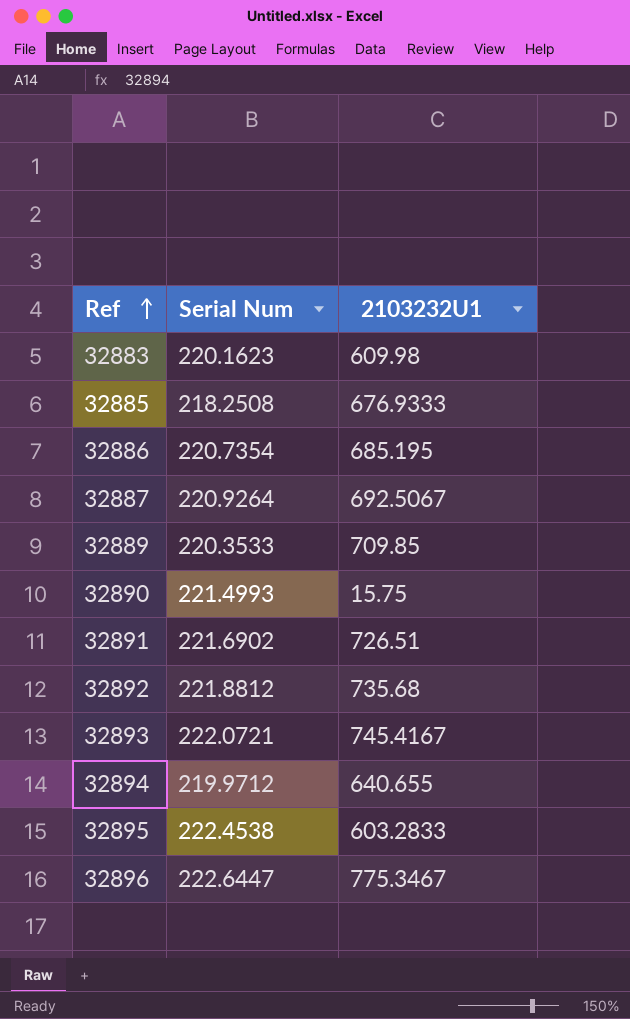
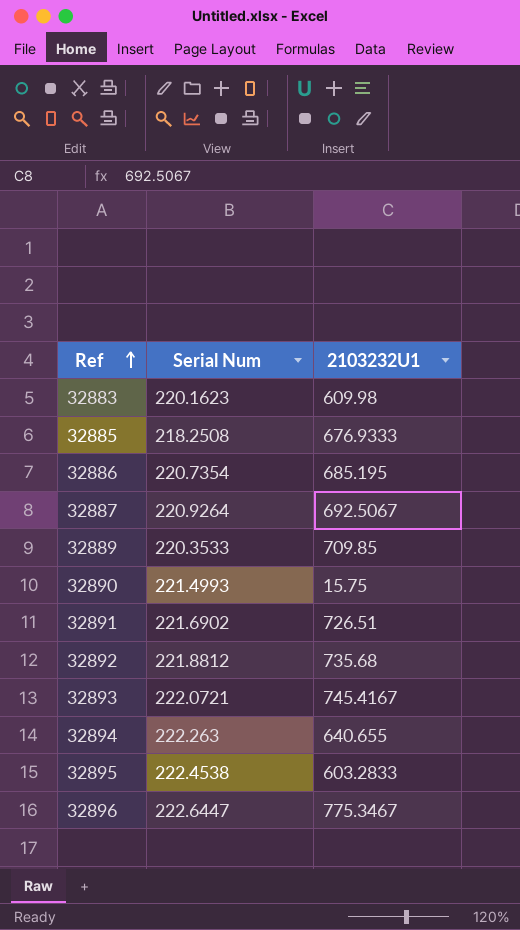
32894 | Serial Num: 219.9712 -> 222.263

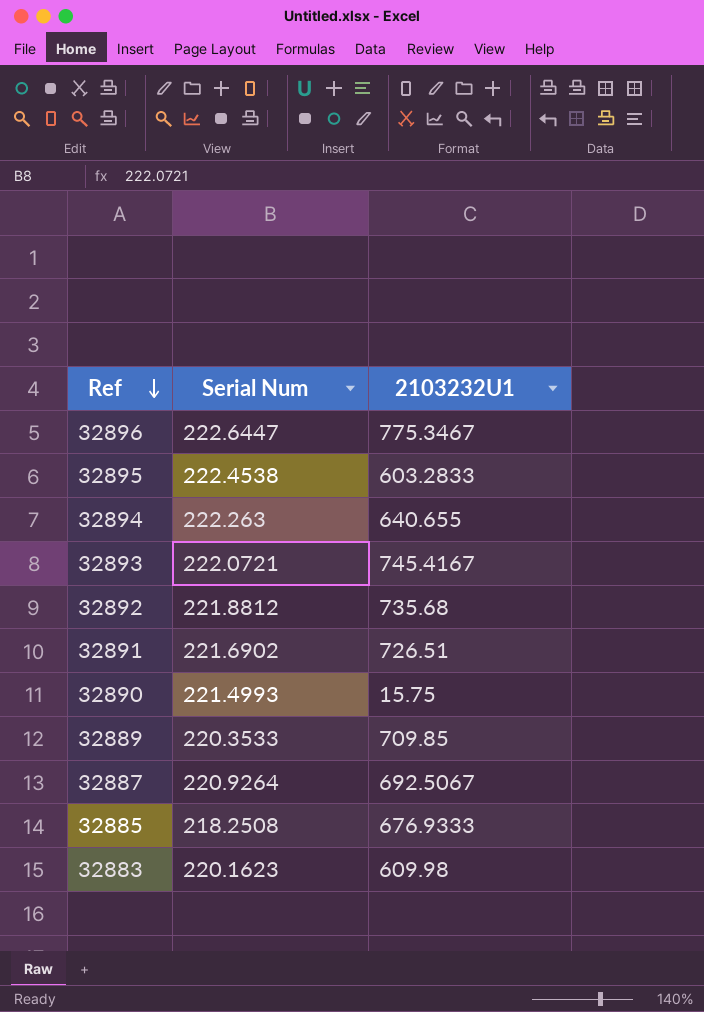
row order: Ref ascending -> Ref descending
row 32886: 220.7354 | 685.195 -> none

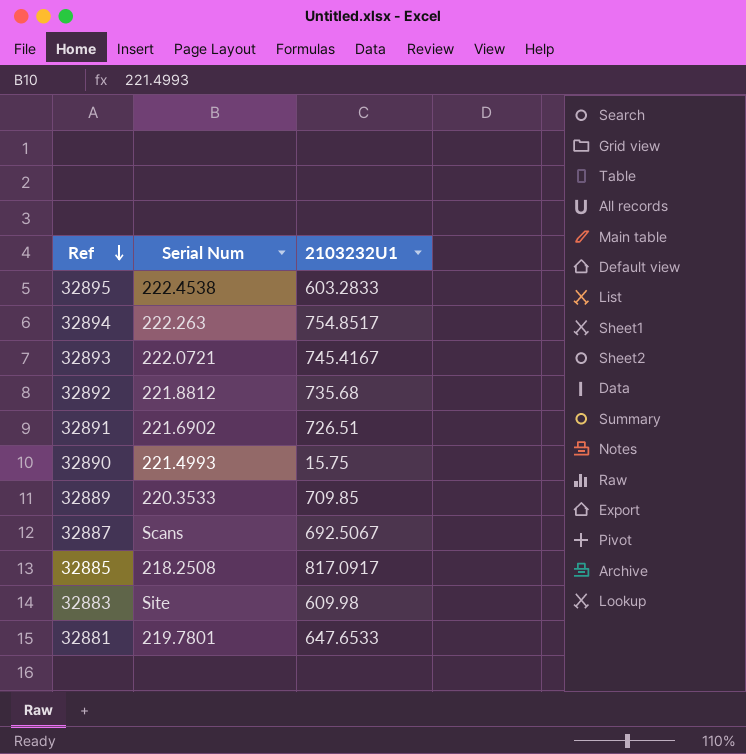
row 32896: 222.6447 | 775.3467 -> none
32894 | 2103232U1: 640.655 -> 754.8517
32887 | Serial Num: 220.9264 -> Scans
32885 | 2103232U1: 676.9333 -> 817.0917
32883 | Serial Num: 220.1623 -> Site
row 32881: none -> 219.7801 | 647.6533

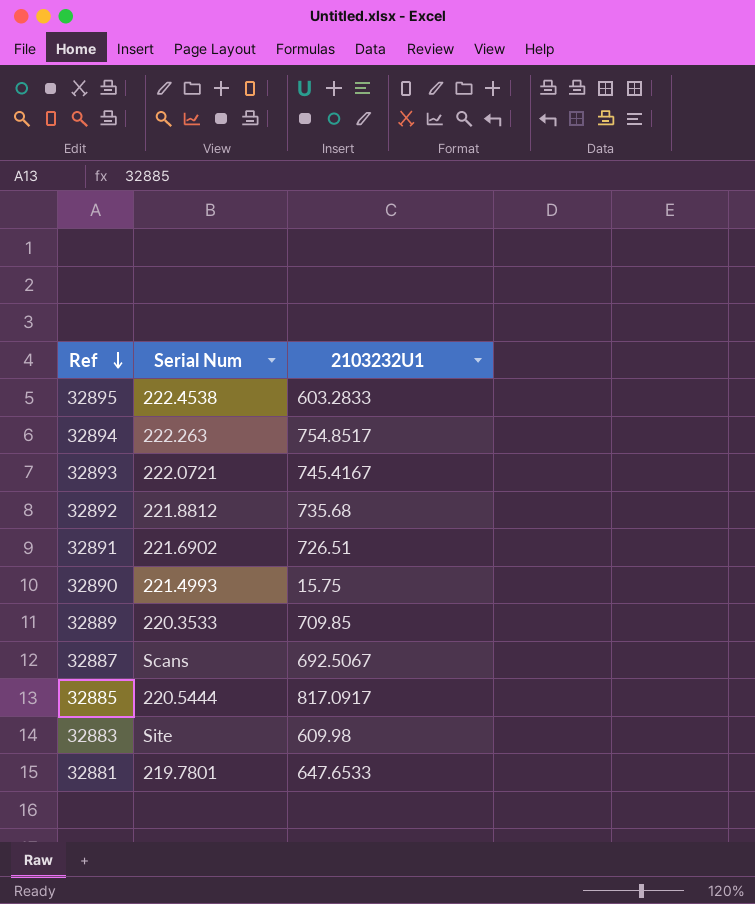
32885 | Serial Num: 218.2508 -> 220.5444

